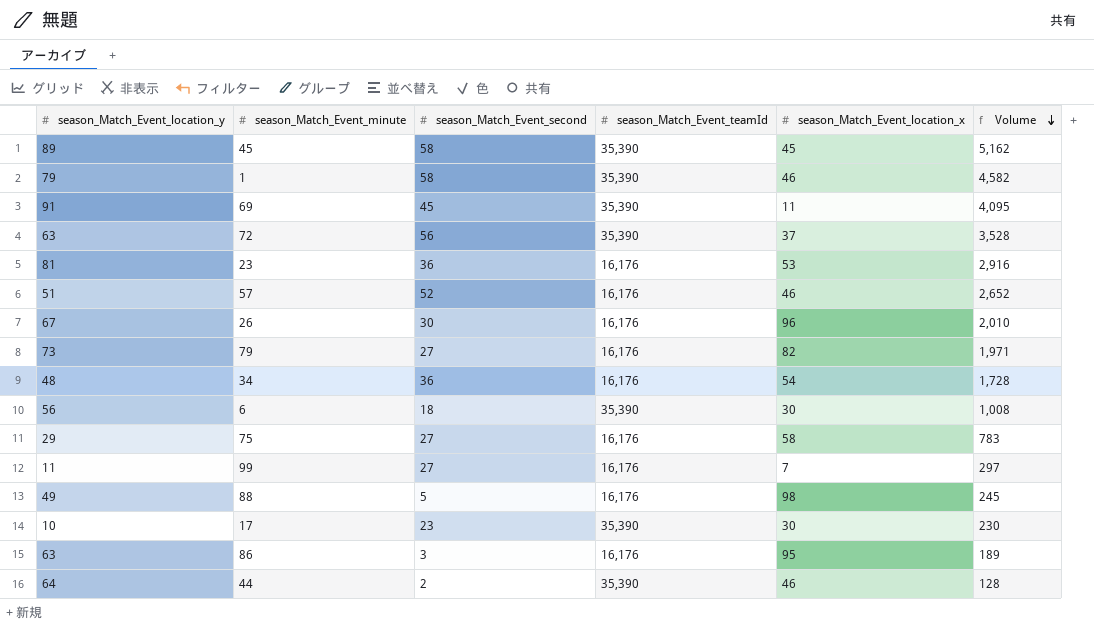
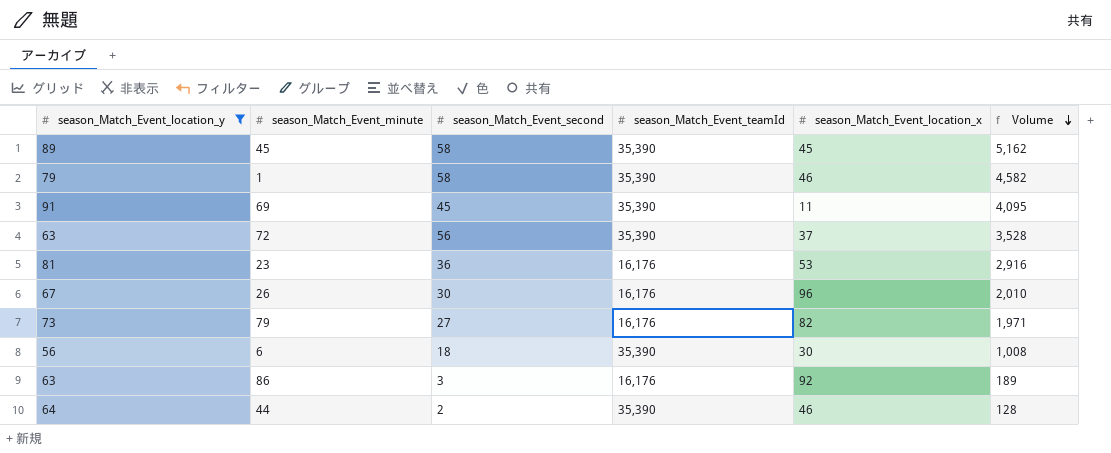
filter: none -> season_Match_Event_location_y >= 56
86 | season_Match_Event_location_x: 95 -> 92

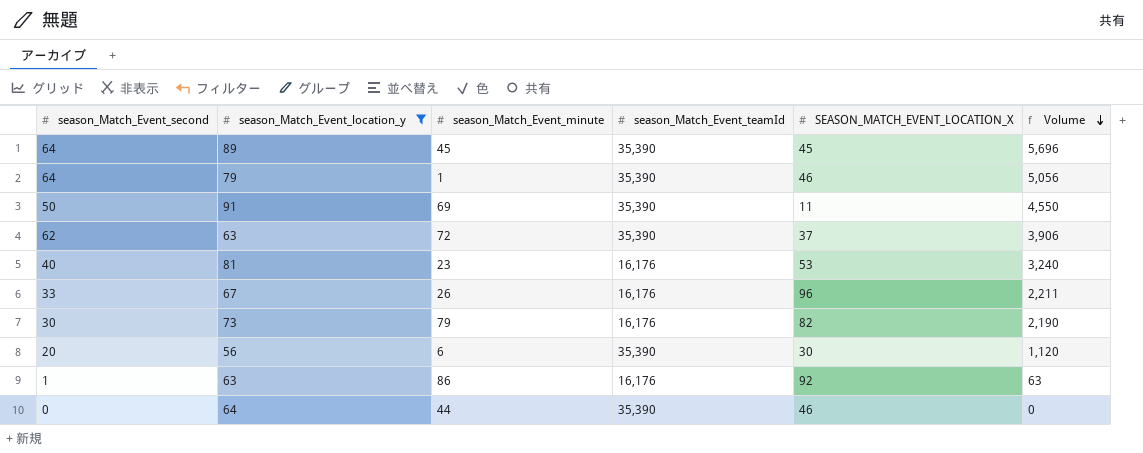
column season_Match_Event_second | position: 3 -> 1
column name: season_Match_Event_location_x -> SEASON_MATCH_EVENT_LOCATION_X
45 | season_Match_Event_second: 58 -> 64
45 | Volume: 5,162 -> 5,696
1 | season_Match_Event_second: 58 -> 64
1 | Volume: 4,582 -> 5,056
69 | season_Match_Event_second: 45 -> 50
69 | Volume: 4,095 -> 4,550
72 | season_Match_Event_second: 56 -> 62
72 | Volume: 3,528 -> 3,906
23 | season_Match_Event_second: 36 -> 40
23 | Volume: 2,916 -> 3,240
26 | season_Match_Event_second: 30 -> 33
26 | Volume: 2,010 -> 2,211
79 | season_Match_Event_second: 27 -> 30
79 | Volume: 1,971 -> 2,190
6 | season_Match_Event_second: 18 -> 20
6 | Volume: 1,008 -> 1,120
86 | season_Match_Event_second: 3 -> 1
86 | Volume: 189 -> 63
44 | season_Match_Event_second: 2 -> 0
44 | Volume: 128 -> 0

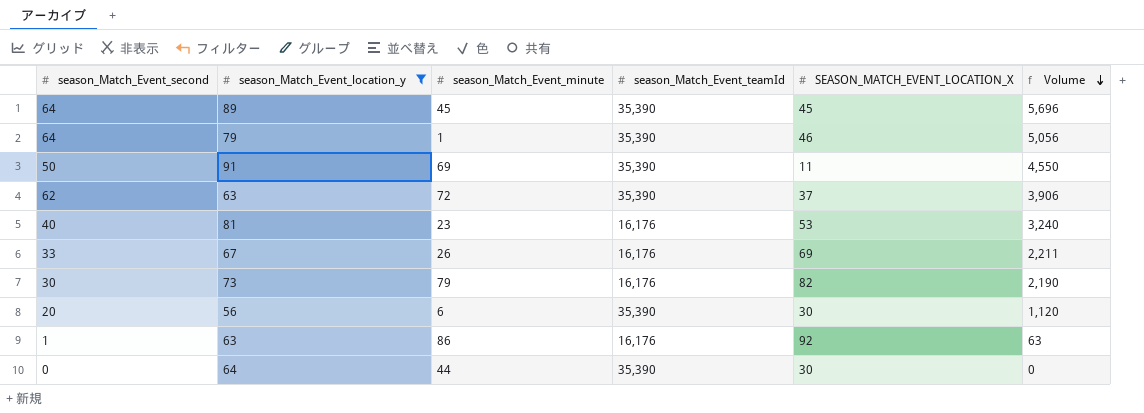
26 | SEASON_MATCH_EVENT_LOCATION_X: 96 -> 69
44 | SEASON_MATCH_EVENT_LOCATION_X: 46 -> 30

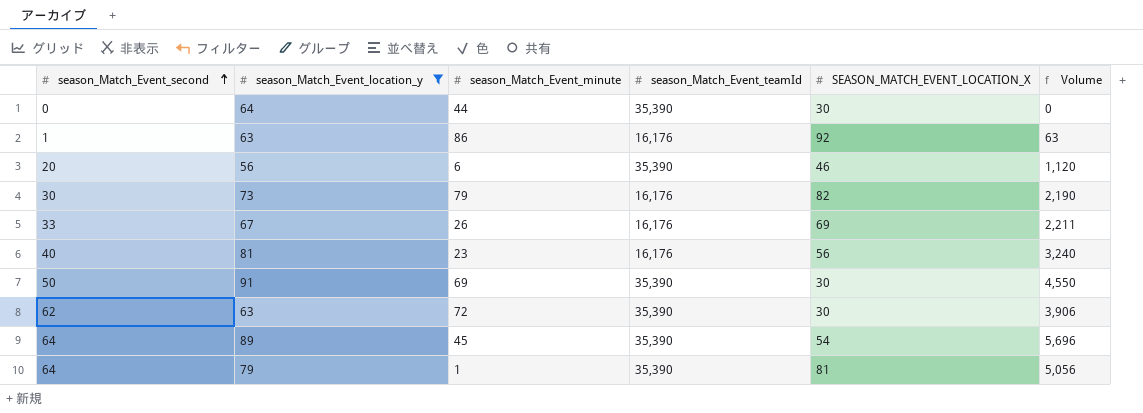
row order: Volume descending -> season_Match_Event_second ascending
6 | SEASON_MATCH_EVENT_LOCATION_X: 30 -> 46
23 | SEASON_MATCH_EVENT_LOCATION_X: 53 -> 56
69 | SEASON_MATCH_EVENT_LOCATION_X: 11 -> 30
72 | SEASON_MATCH_EVENT_LOCATION_X: 37 -> 30
45 | SEASON_MATCH_EVENT_LOCATION_X: 45 -> 54
1 | SEASON_MATCH_EVENT_LOCATION_X: 46 -> 81

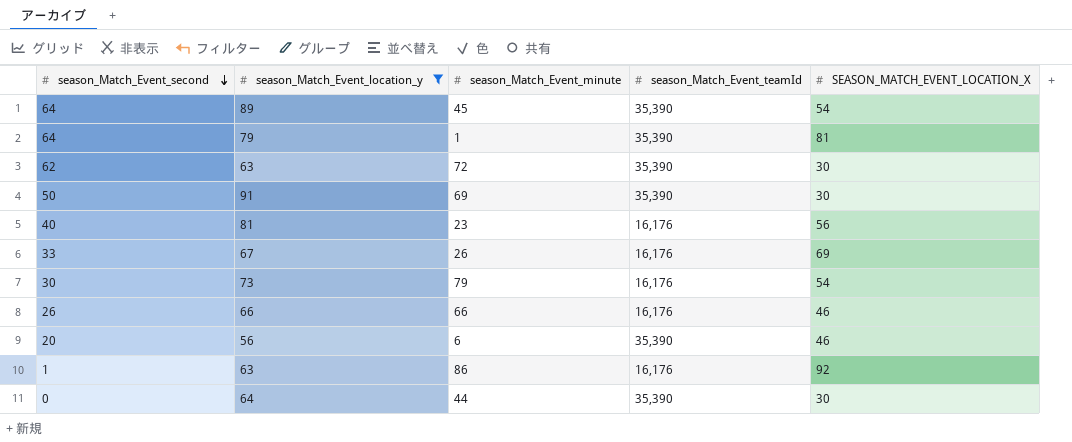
row order: season_Match_Event_second ascending -> season_Match_Event_second descending
column Volume | formula: [season_Match_Event_second] * [season_Match_Event_location_y] -> none
79 | SEASON_MATCH_EVENT_LOCATION_X: 82 -> 54
row 66: none -> 26 | 66 | 16,176 | 46

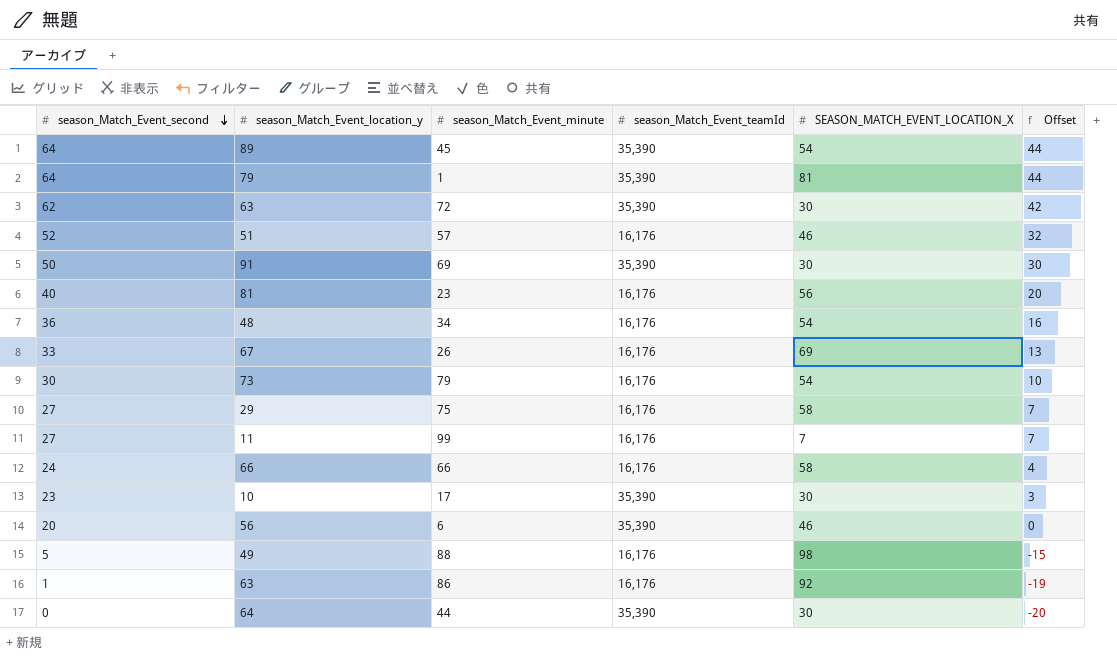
filter: season_Match_Event_location_y >= 56 -> none
column Offset | formula: none -> [season_Match_Event_second] - 20
66 | season_Match_Event_second: 26 -> 24
66 | SEASON_MATCH_EVENT_LOCATION_X: 46 -> 58

